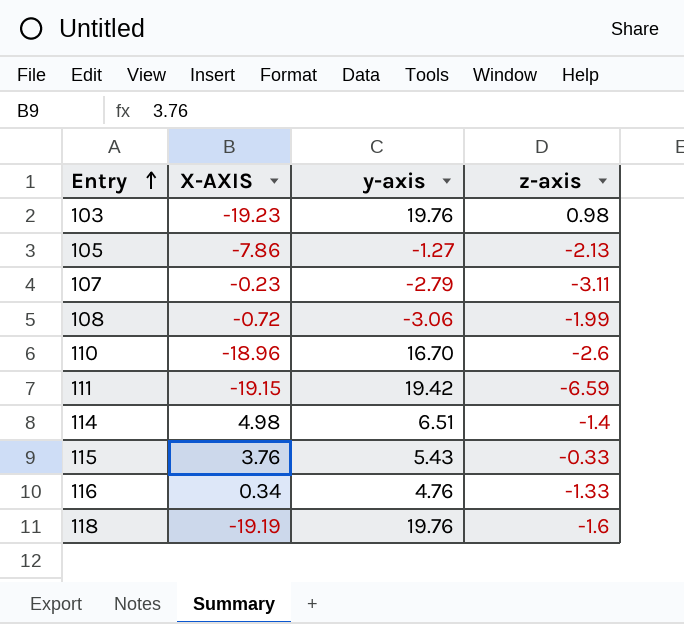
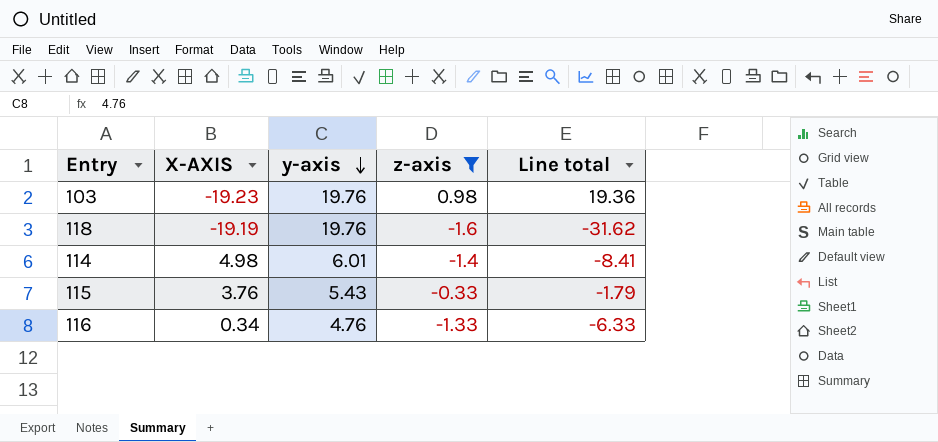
filter: none -> z-axis >= -1.6
row order: Entry ascending -> y-axis descending
column Line total | formula: none -> [y-axis] * [z-axis]
114 | y-axis: 6.51 -> 6.01

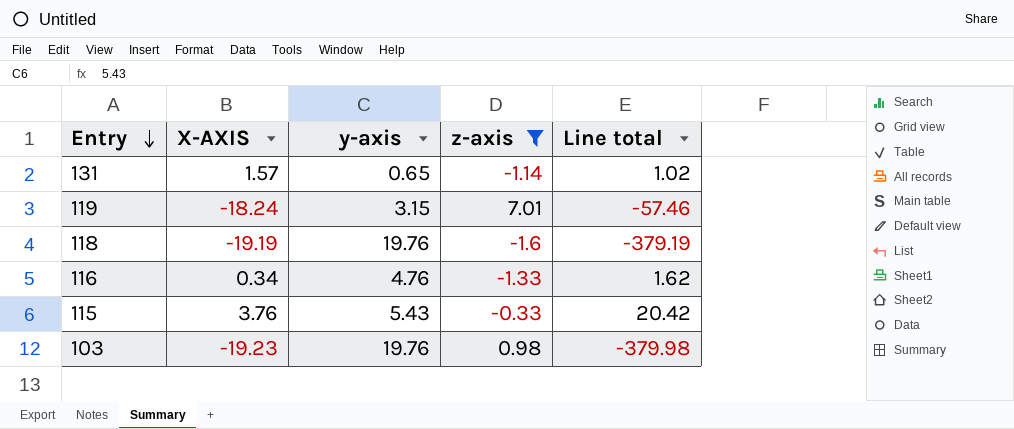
row order: y-axis descending -> Entry descending
column Line total | formula: [y-axis] * [z-axis] -> [X-AXIS] * [y-axis]
row 114: 4.98 | 6.01 | -1.4 | -8.41 -> none
row 131: none -> 1.57 | 0.65 | -1.14 | 1.02
row 119: none -> -18.24 | 3.15 | 7.01 | -57.46

